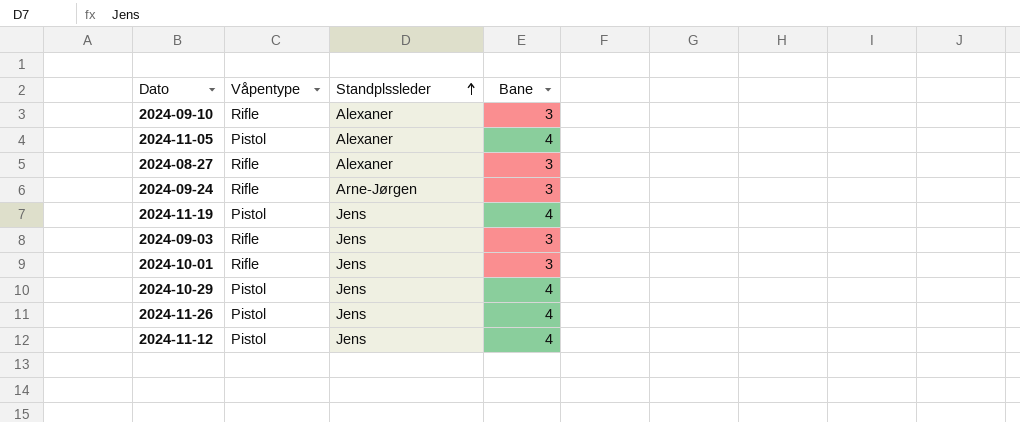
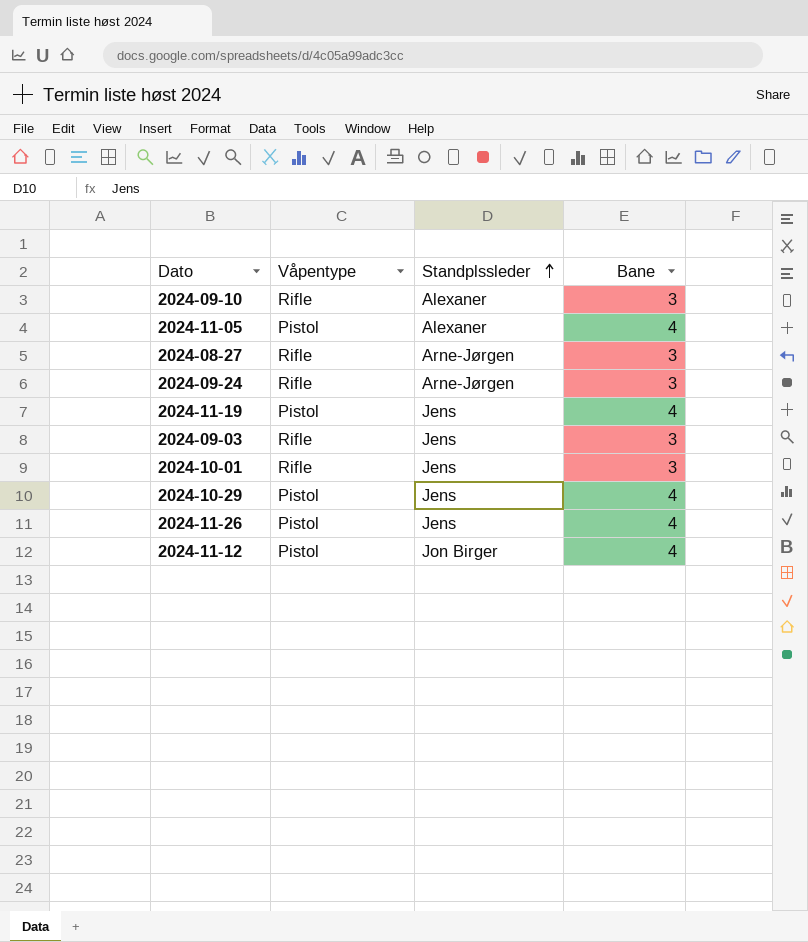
2024-08-27 | Standplssleder: Alexaner -> Arne-Jørgen
2024-11-12 | Standplssleder: Jens -> Jon Birger

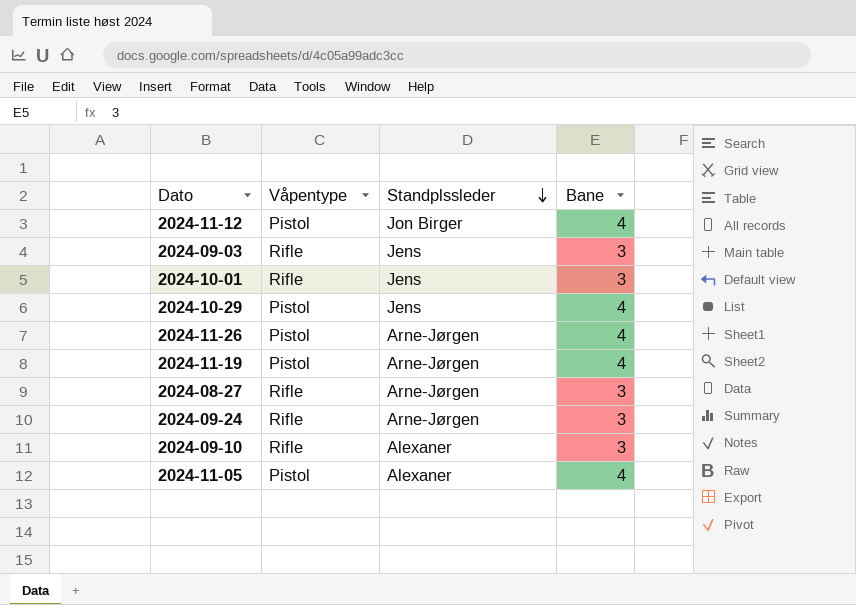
row order: Standplssleder ascending -> Standplssleder descending
2024-11-26 | Standplssleder: Jens -> Arne-Jørgen
2024-11-19 | Standplssleder: Jens -> Arne-Jørgen

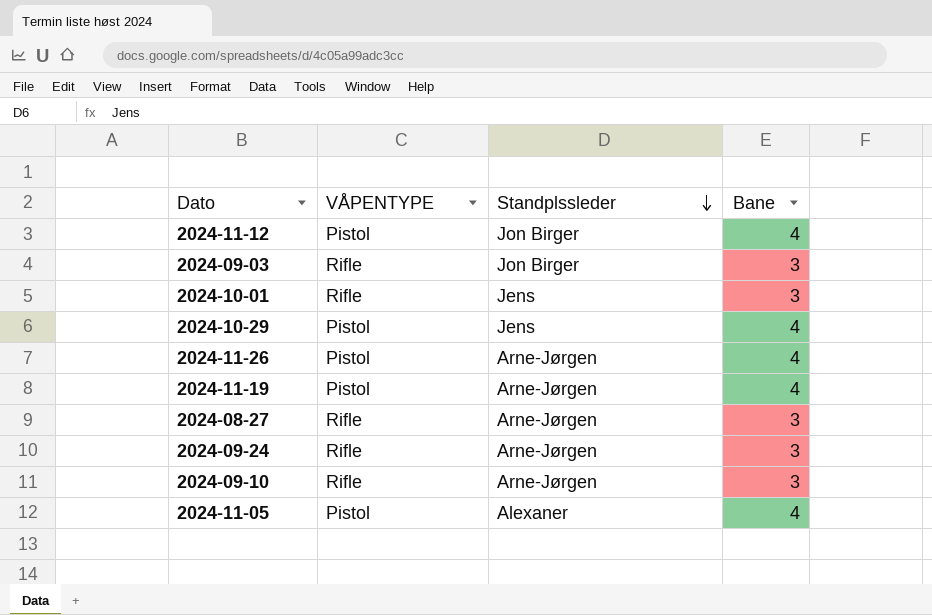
column name: Våpentype -> VÅPENTYPE
2024-09-03 | Standplssleder: Jens -> Jon Birger
2024-09-10 | Standplssleder: Alexaner -> Arne-Jørgen

